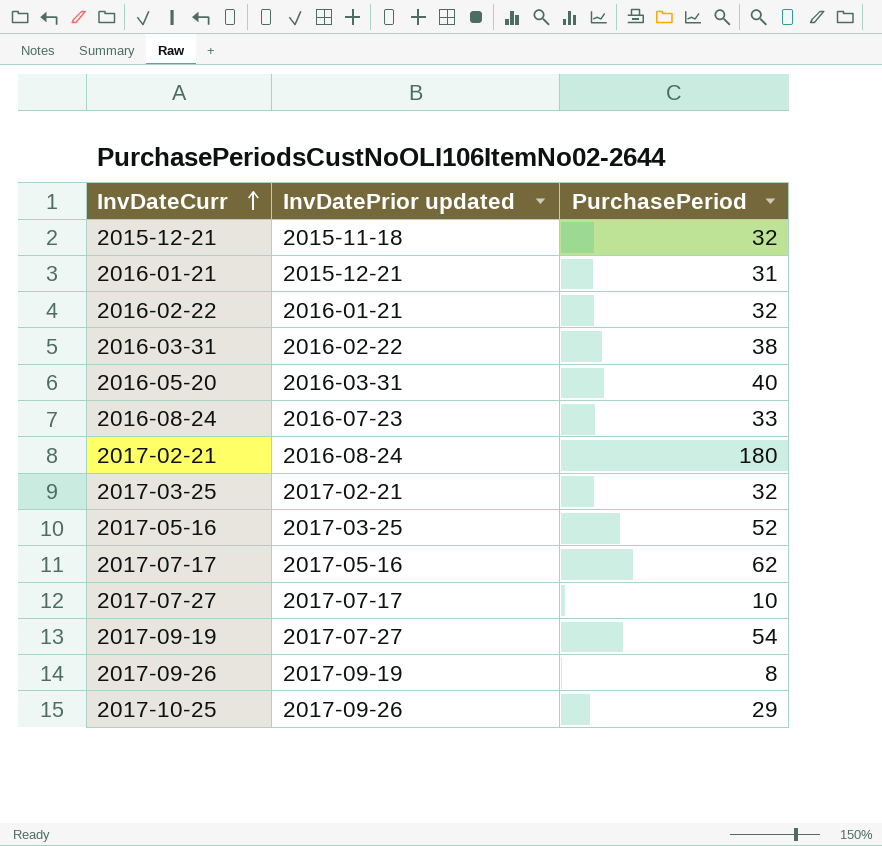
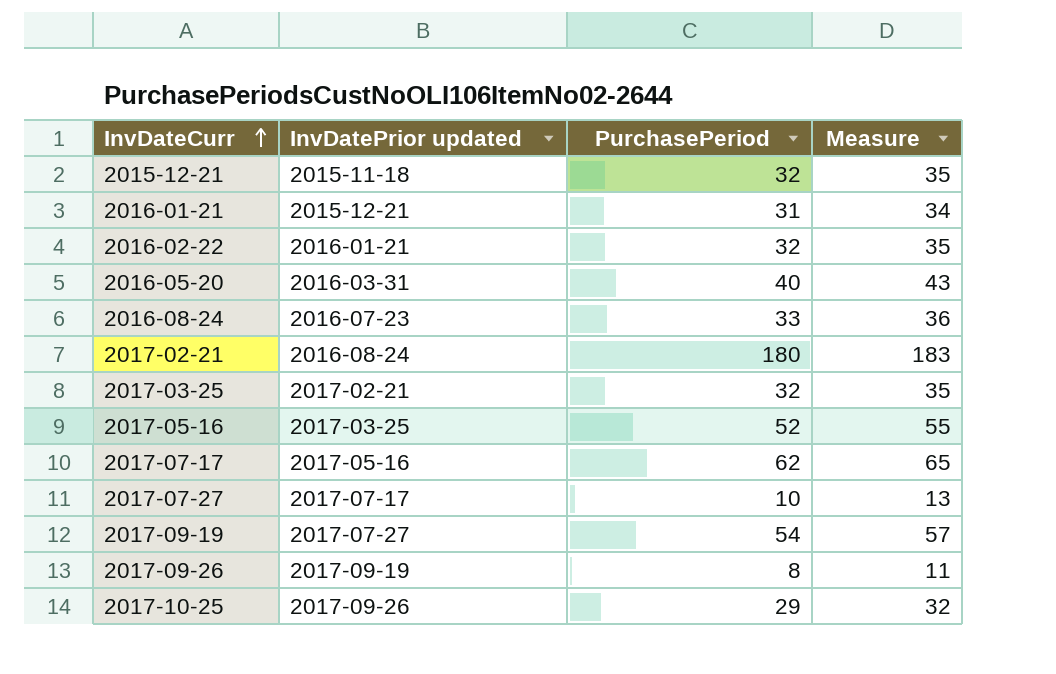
column Measure | formula: none -> [PurchasePeriod] + 3
row 2016-03-31: 2016-02-22 | 38 -> none

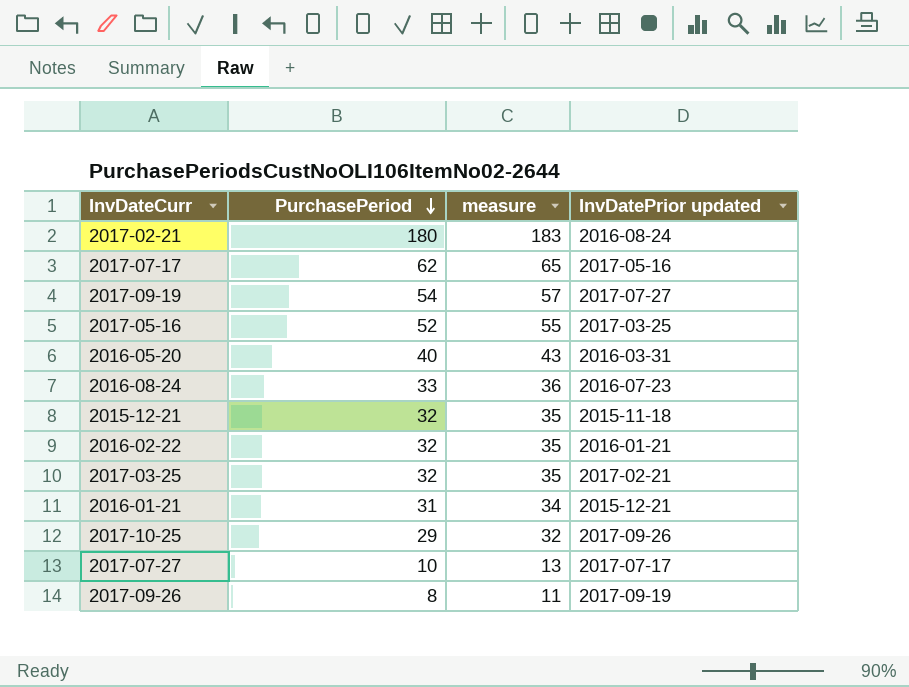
row order: InvDateCurr ascending -> PurchasePeriod descending
column name: Measure -> measure
column InvDatePrior updated | position: 2 -> 4

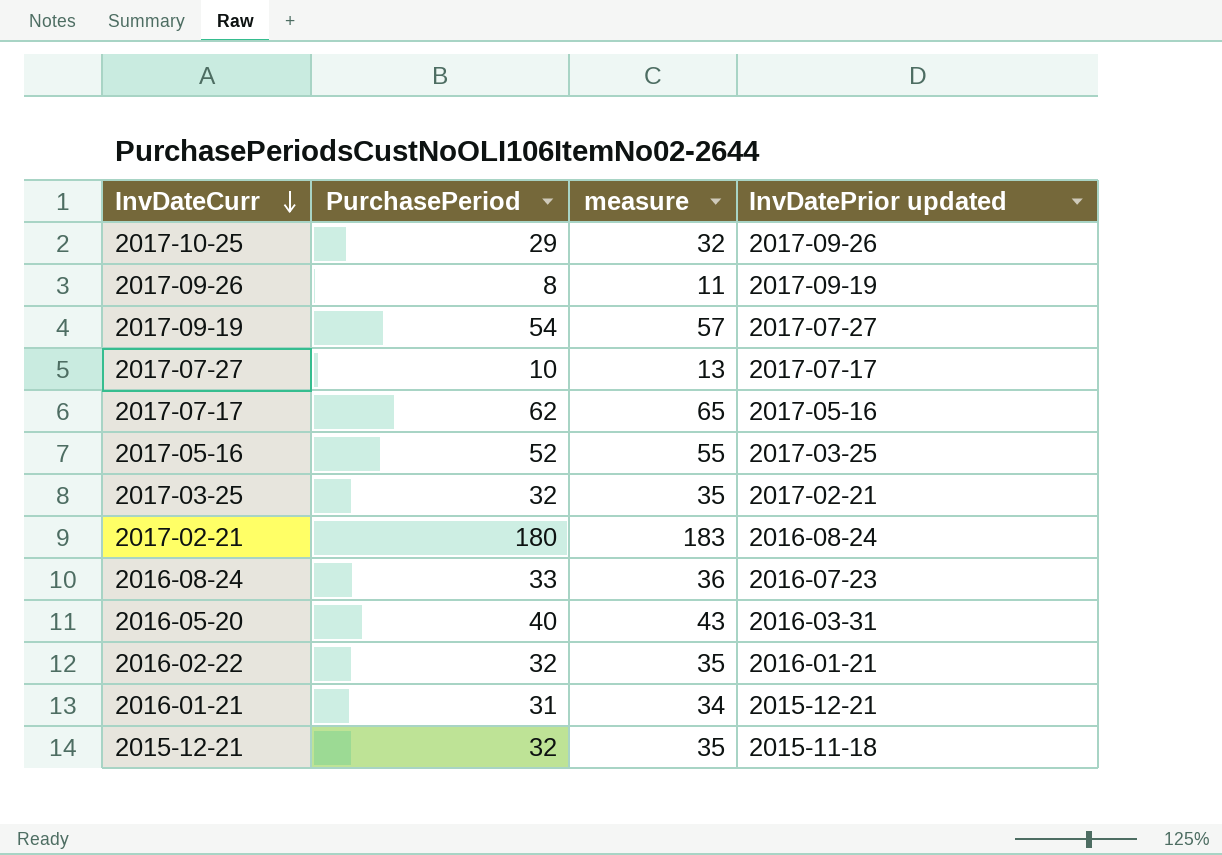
row order: PurchasePeriod descending -> InvDateCurr descending

